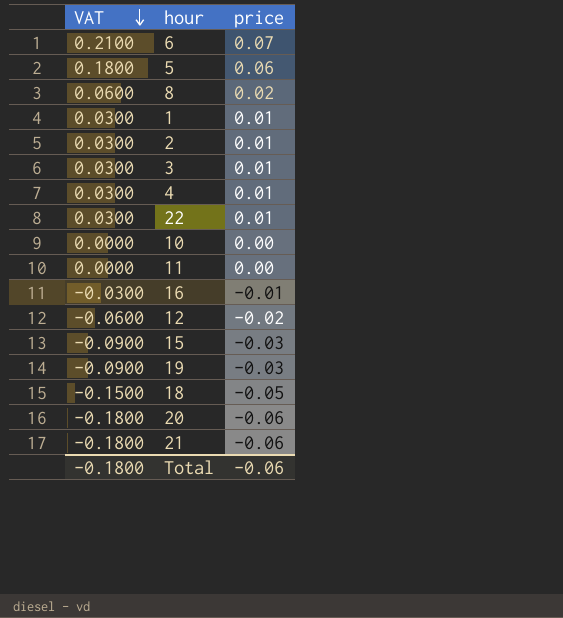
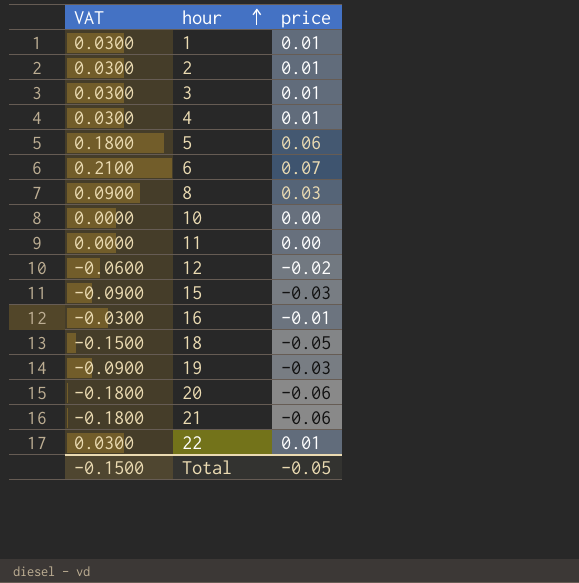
row order: VAT descending -> hour ascending
8 | VAT: 0.0600 -> 0.0900
8 | price: 0.02 -> 0.03
Total | VAT: -0.1800 -> -0.1500
Total | price: -0.06 -> -0.05

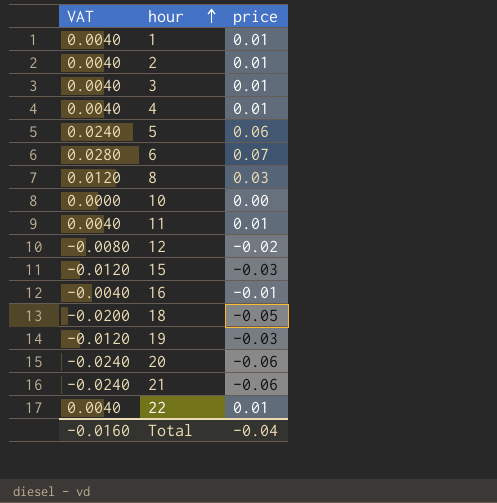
column VAT | formula: [price] * 3 -> [price] * 0.4
11 | price: 0.00 -> 0.01
Total | VAT: -0.1500 -> -0.0160
Total | price: -0.05 -> -0.04

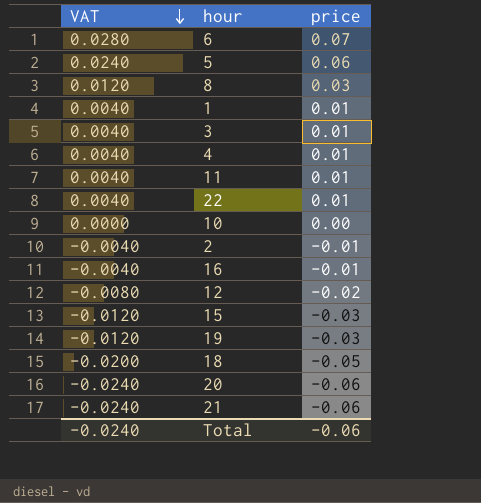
row order: hour ascending -> VAT descending
2 | VAT: 0.0040 -> -0.0040
2 | price: 0.01 -> -0.01
Total | VAT: -0.0160 -> -0.0240
Total | price: -0.04 -> -0.06

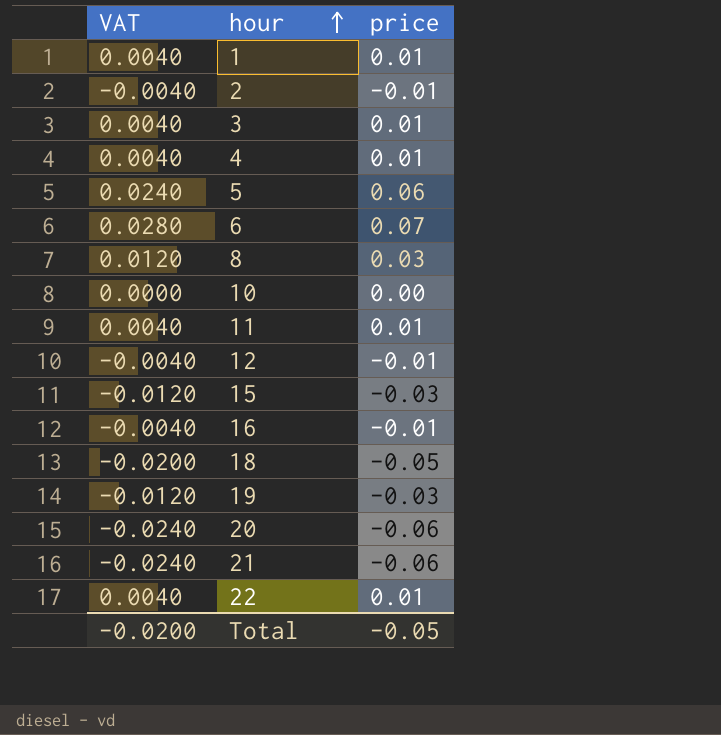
row order: VAT descending -> hour ascending
12 | VAT: -0.0080 -> -0.0040
12 | price: -0.02 -> -0.01
Total | VAT: -0.0240 -> -0.0200
Total | price: -0.06 -> -0.05

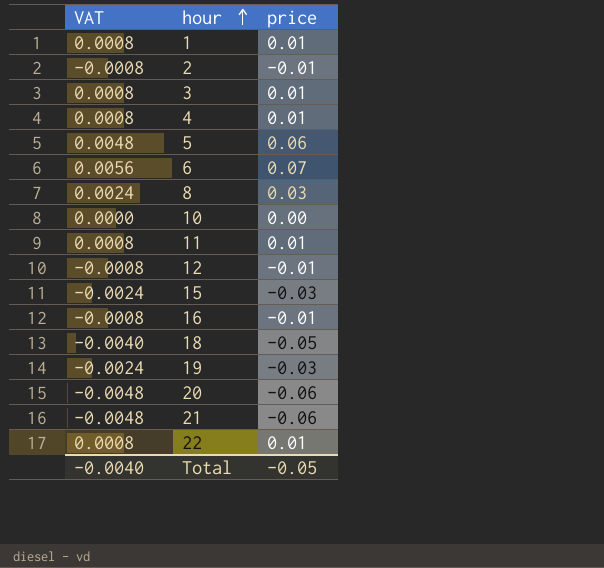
column VAT | formula: [price] * 0.4 -> [price] * 0.08
Total | VAT: -0.0200 -> -0.0040

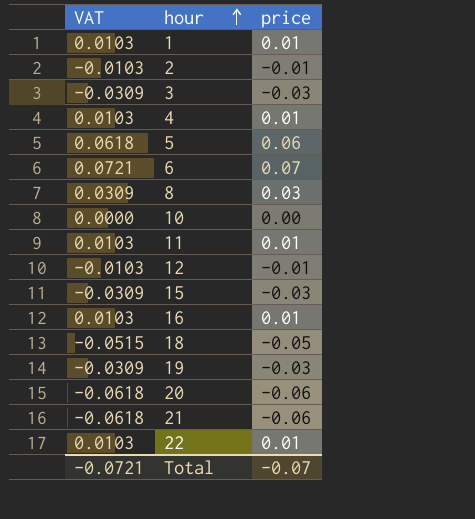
column VAT | formula: [price] * 0.08 -> [price] * 1.03
3 | price: 0.01 -> -0.03
16 | price: -0.01 -> 0.01
Total | VAT: -0.0040 -> -0.0721
Total | price: -0.05 -> -0.07

